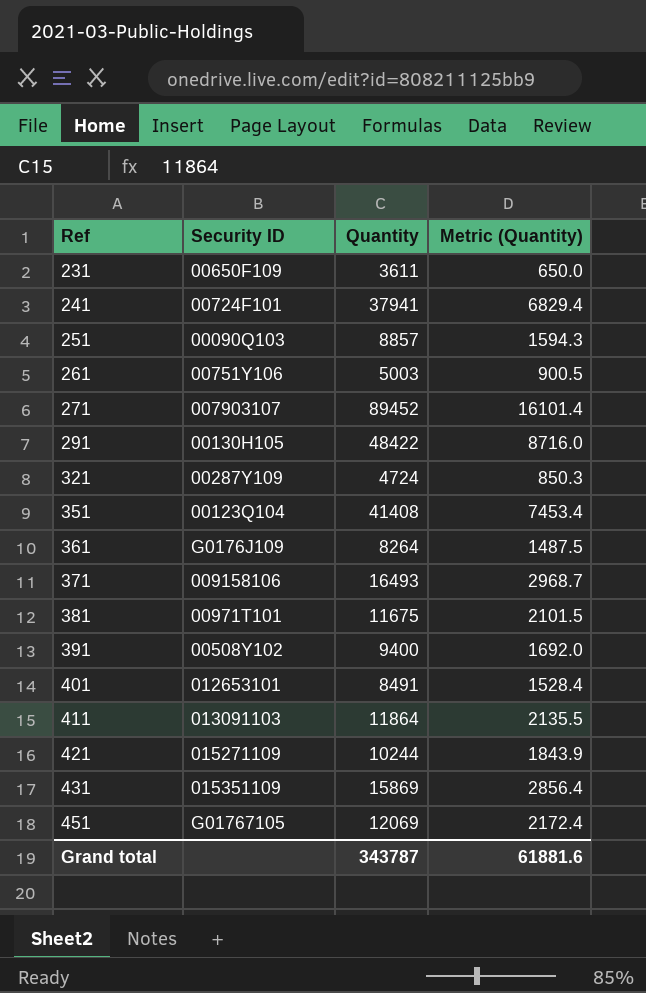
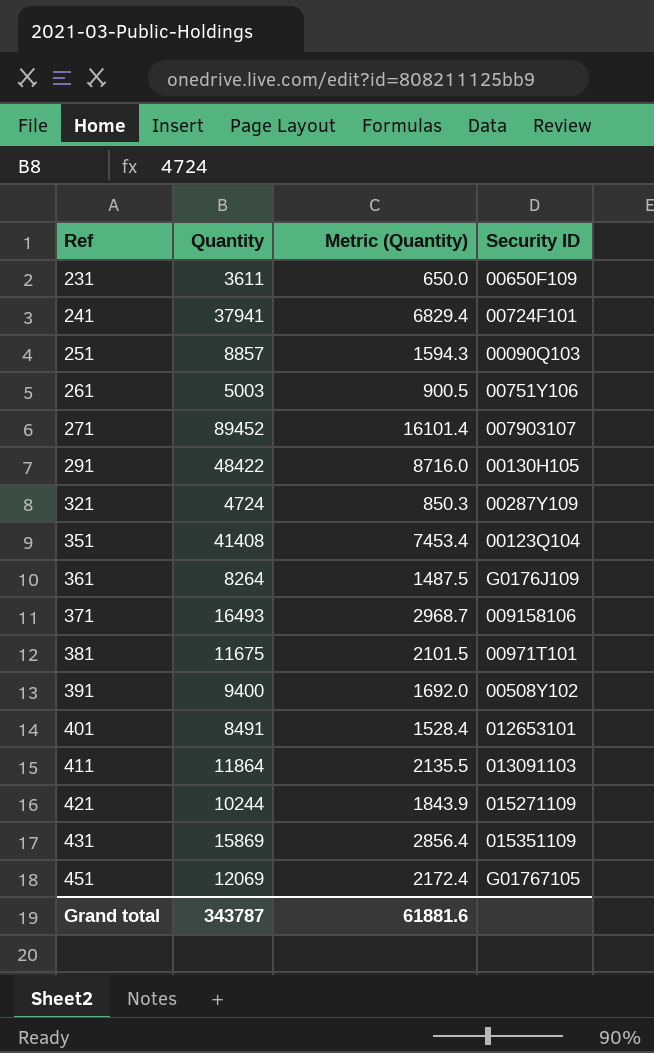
column Security ID | position: 2 -> 4

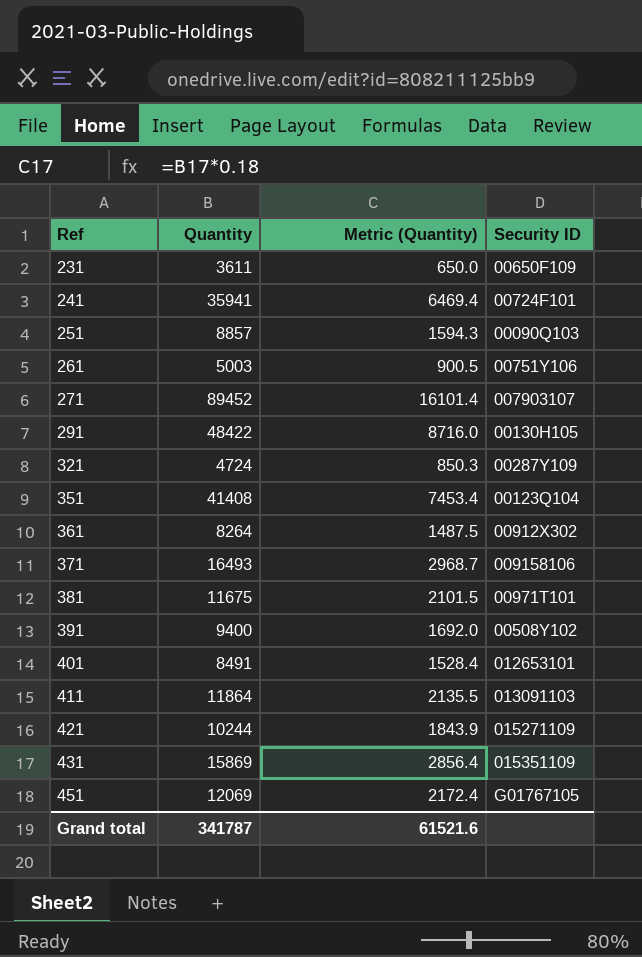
241 | Quantity: 37941 -> 35941
241 | Metric (Quantity): 6829.4 -> 6469.4
361 | Security ID: G0176J109 -> 00912X302
Grand total | Quantity: 343787 -> 341787
Grand total | Metric (Quantity): 61881.6 -> 61521.6

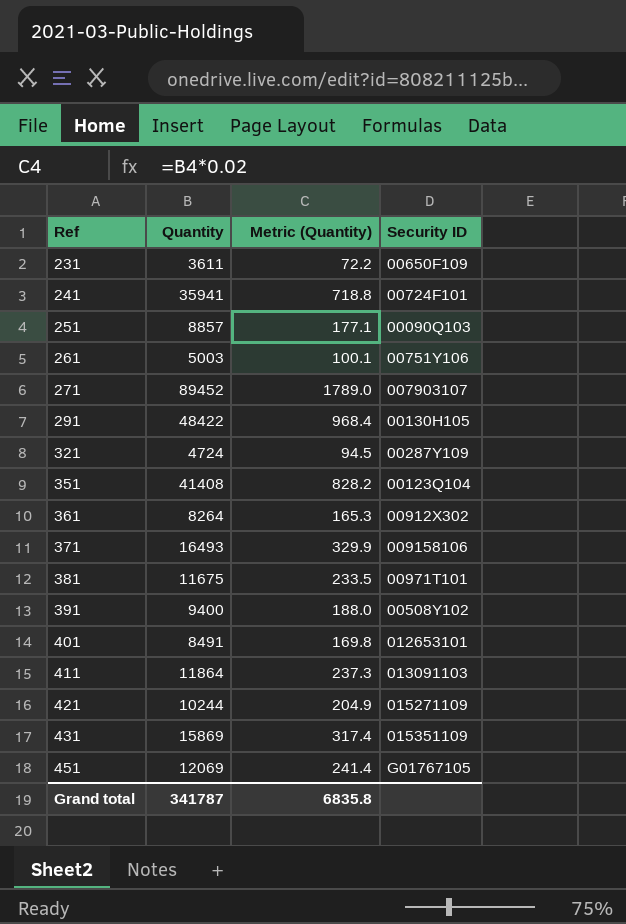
column Metric (Quantity) | formula: [Quantity] * 0.18 -> [Quantity] * 0.02
Grand total | Metric (Quantity): 61521.6 -> 6835.8

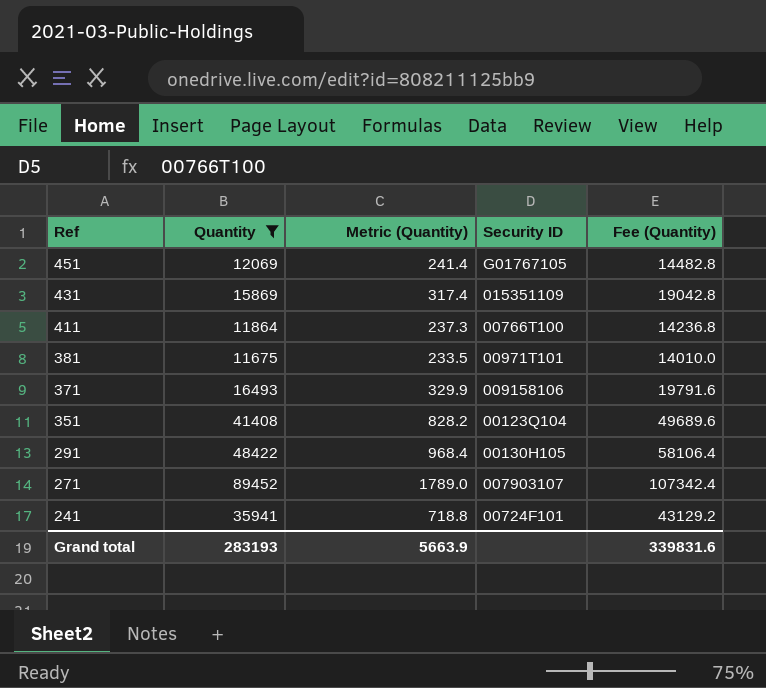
filter: none -> Quantity >= 11675
row order: Ref ascending -> Ref descending
column Fee (Quantity) | formula: none -> [Quantity] * 1.2
411 | Security ID: 013091103 -> 00766T100
Grand total | Quantity: 341787 -> 283193
Grand total | Metric (Quantity): 6835.8 -> 5663.9

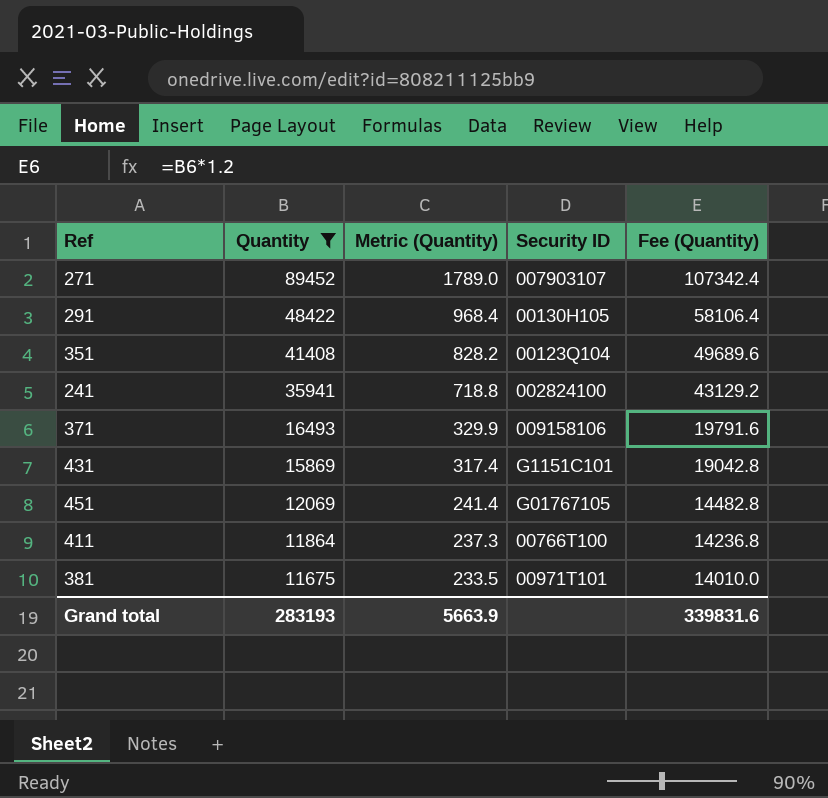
row order: Ref descending -> Quantity descending
241 | Security ID: 00724F101 -> 002824100
431 | Security ID: 015351109 -> G1151C101

